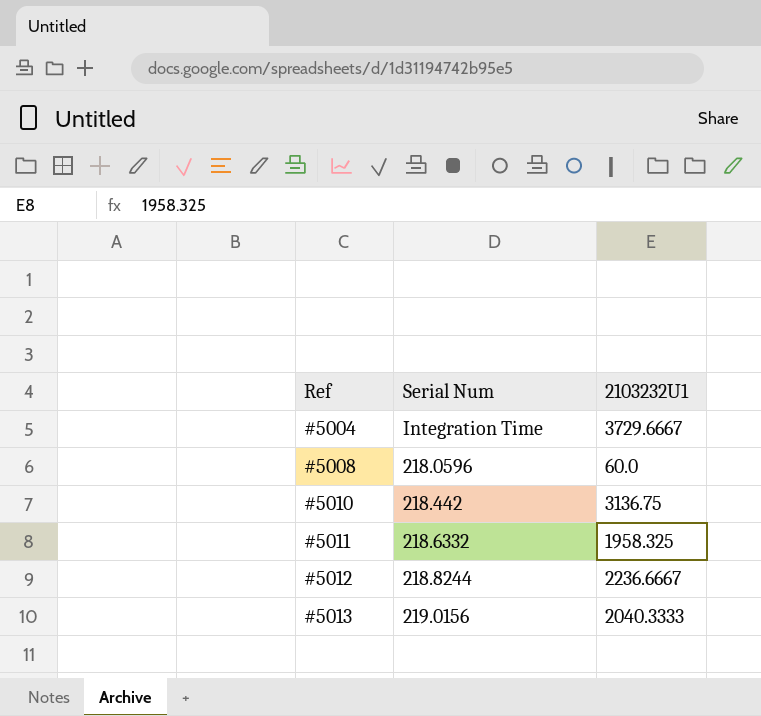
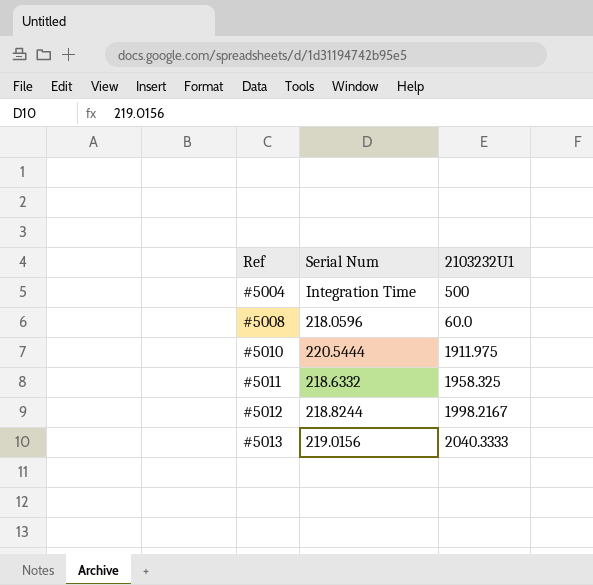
#5004 | 2103232U1: 3729.6667 -> 500
#5010 | Serial Num: 218.442 -> 220.5444
#5010 | 2103232U1: 3136.75 -> 1911.975
#5012 | 2103232U1: 2236.6667 -> 1998.2167

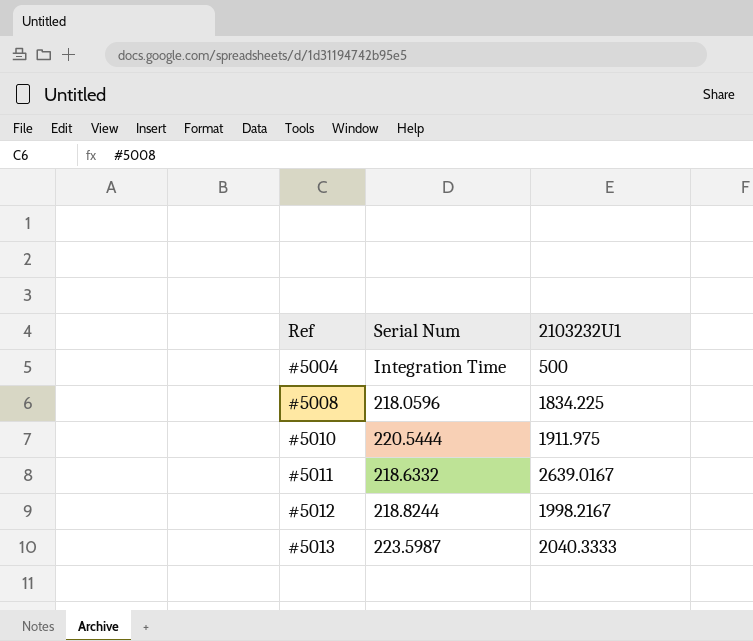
#5008 | 2103232U1: 60.0 -> 1834.225
#5011 | 2103232U1: 1958.325 -> 2639.0167
#5013 | Serial Num: 219.0156 -> 223.5987

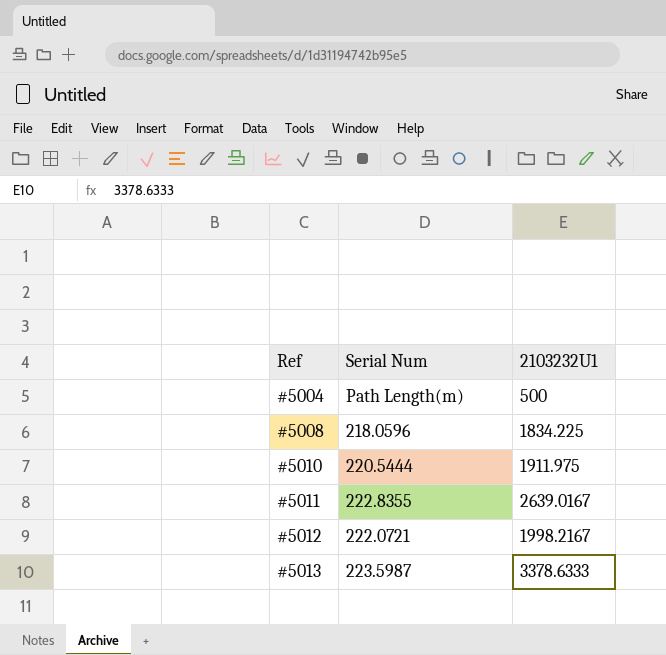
#5004 | Serial Num: Integration Time -> Path Length(m)
#5011 | Serial Num: 218.6332 -> 222.8355
#5012 | Serial Num: 218.8244 -> 222.0721
#5013 | 2103232U1: 2040.3333 -> 3378.6333

